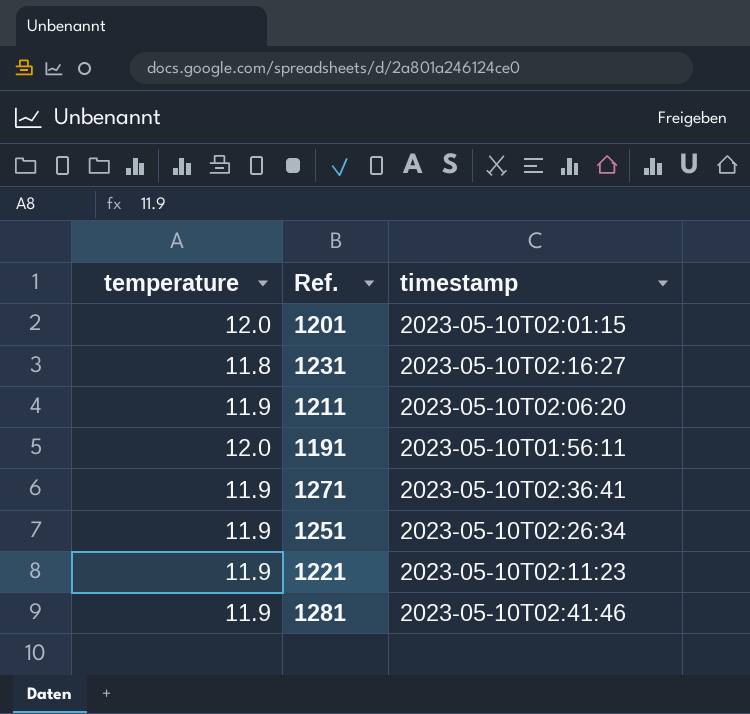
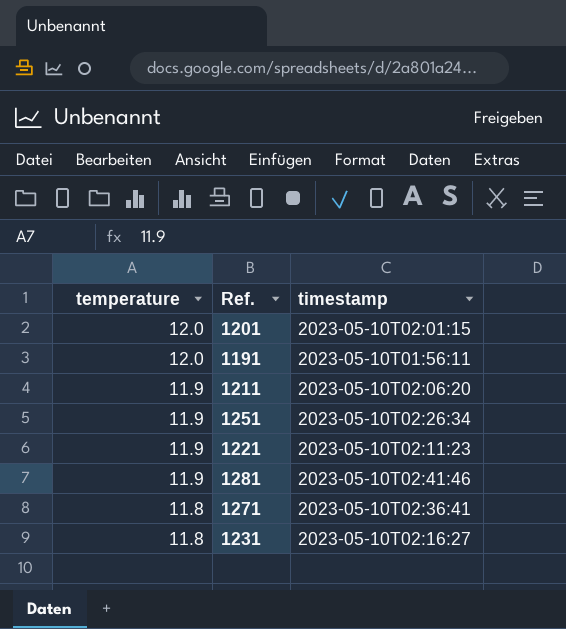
row order: none -> temperature descending
1271 | temperature: 11.9 -> 11.8

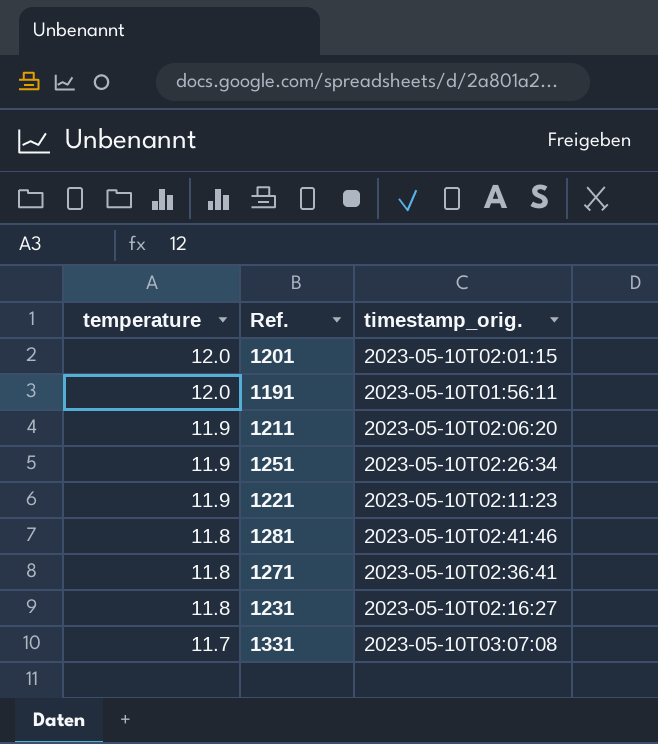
column name: timestamp -> timestamp_orig.
1281 | temperature: 11.9 -> 11.8
row 1331: none -> 11.7 | 2023-05-10T03:07:08

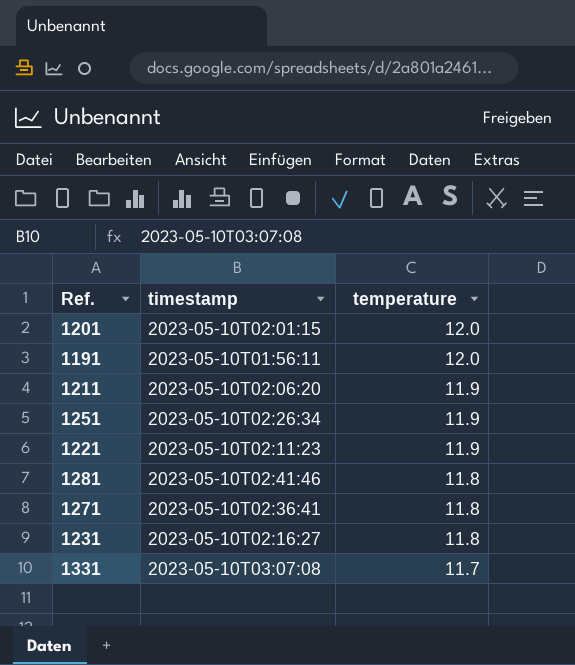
column name: timestamp_orig. -> timestamp
column temperature | position: 1 -> 3

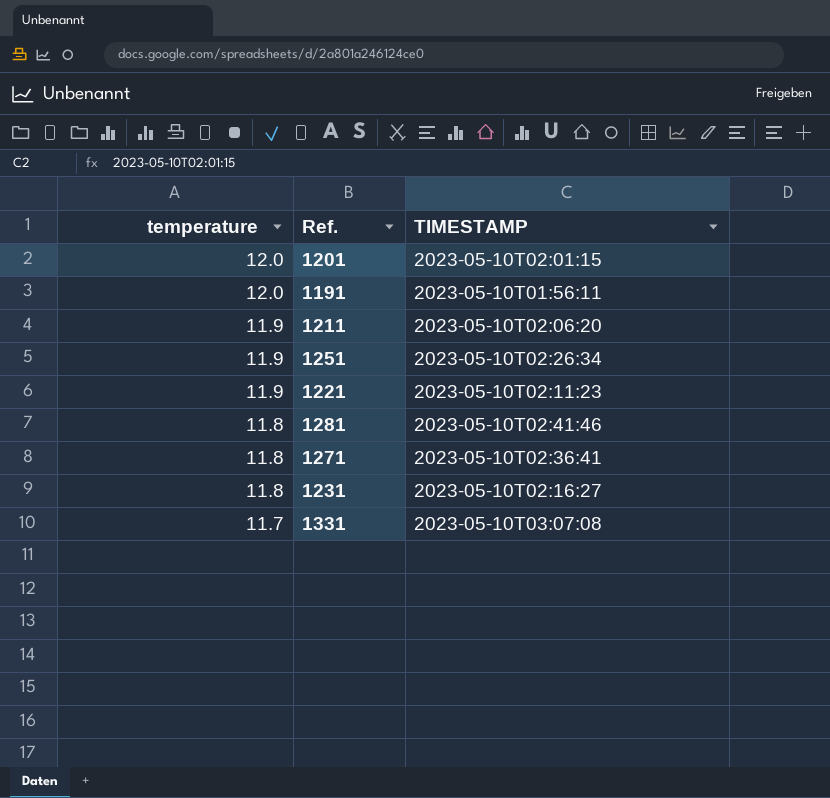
column temperature | position: 3 -> 1
column name: timestamp -> TIMESTAMP

